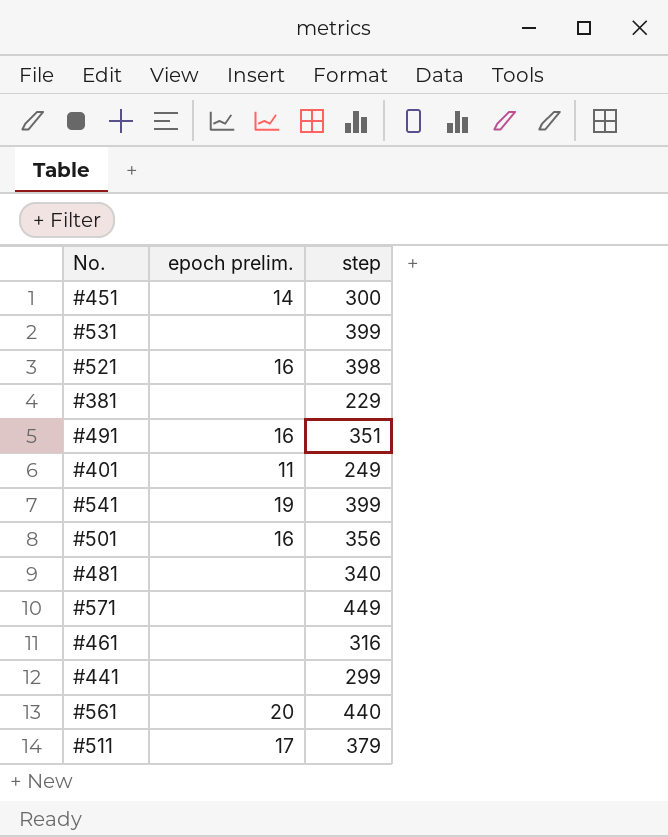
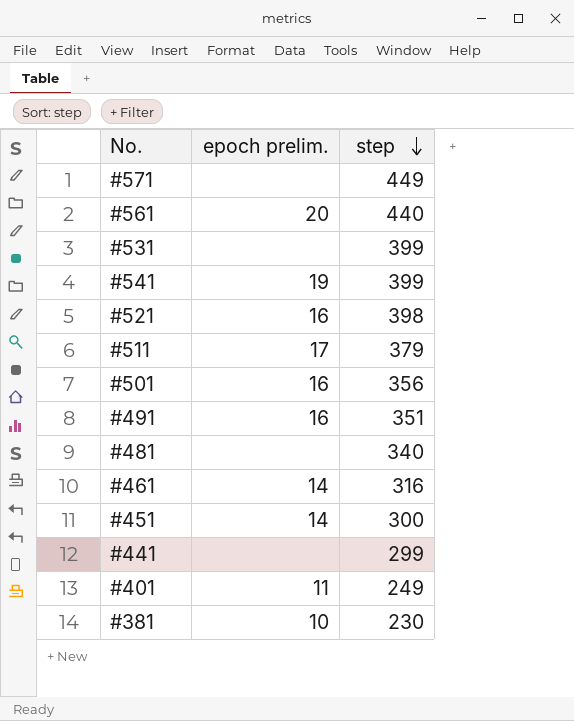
row order: none -> step descending
#461 | epoch prelim.: none -> 14
#381 | epoch prelim.: none -> 10
#381 | step: 229 -> 230

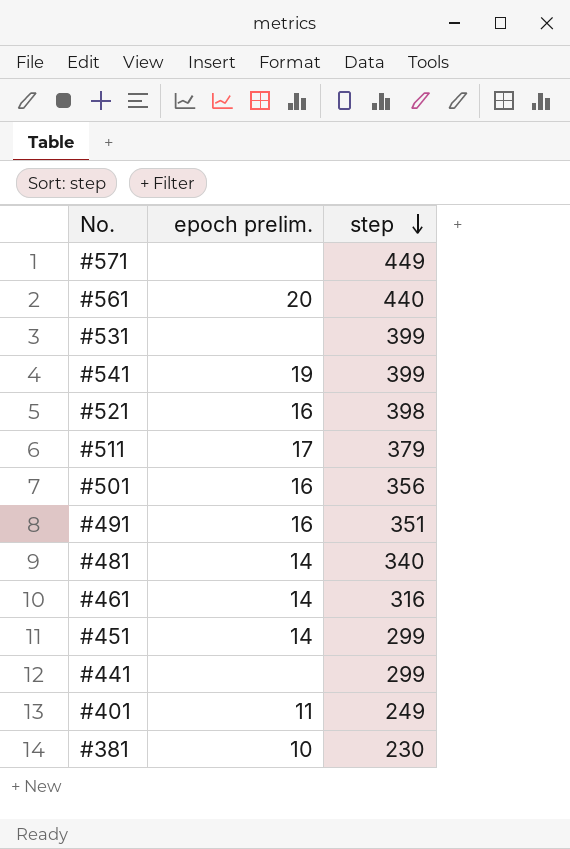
#481 | epoch prelim.: none -> 14
#451 | step: 300 -> 299

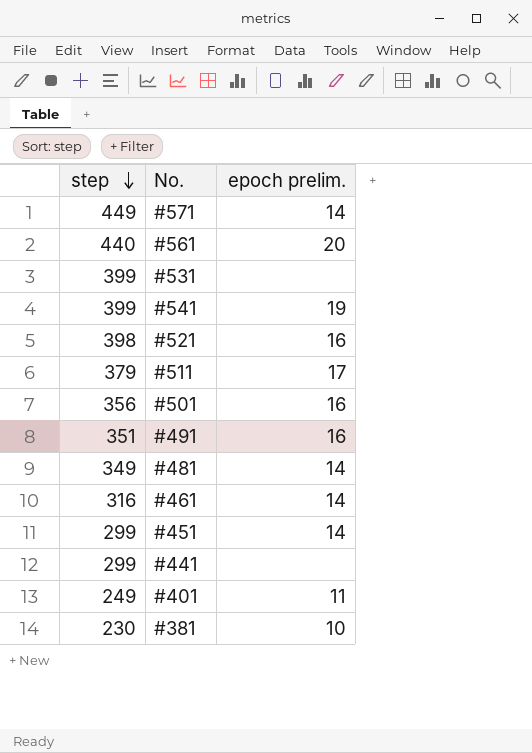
column step | position: 3 -> 1
#571 | epoch prelim.: none -> 14
#481 | step: 340 -> 349

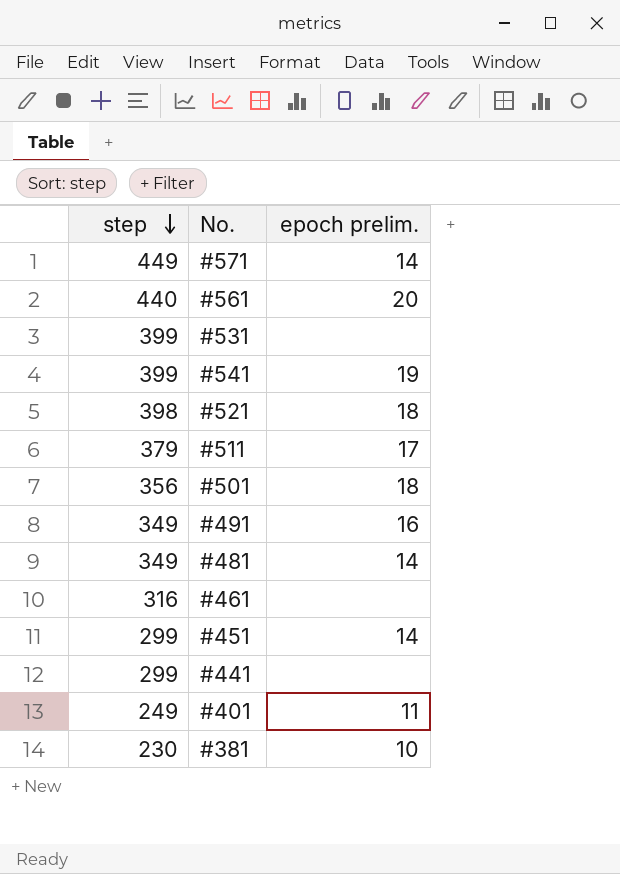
#521 | epoch prelim.: 16 -> 18
#501 | epoch prelim.: 16 -> 18
#491 | step: 351 -> 349
#461 | epoch prelim.: 14 -> none

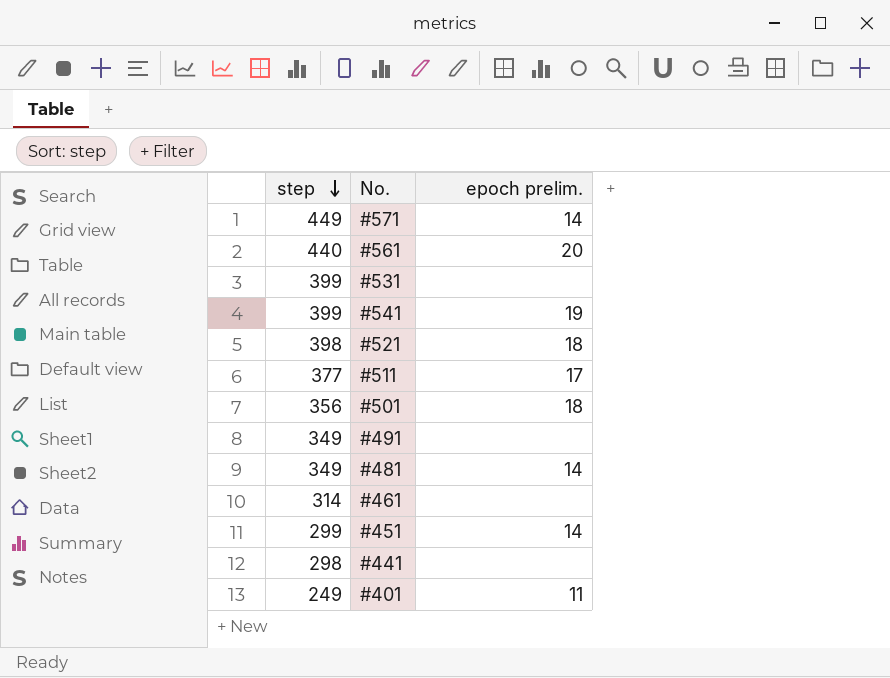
row #381: 230 | 10 -> none
#511 | step: 379 -> 377
#491 | epoch prelim.: 16 -> none
#461 | step: 316 -> 314
#441 | step: 299 -> 298

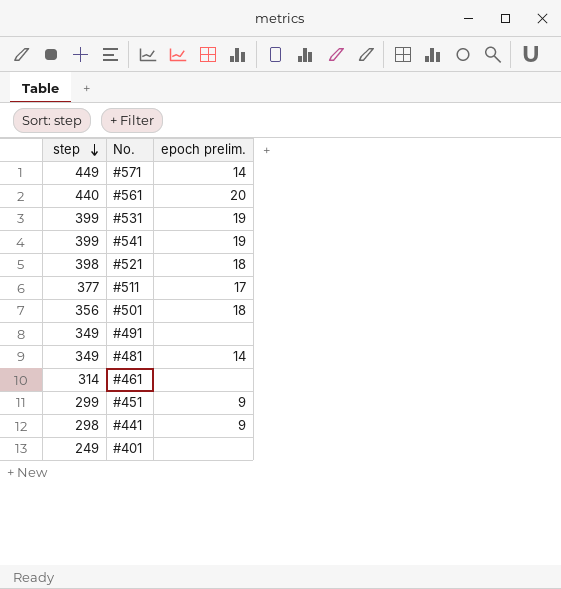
#531 | epoch prelim.: none -> 19
#451 | epoch prelim.: 14 -> 9
#441 | epoch prelim.: none -> 9
#401 | epoch prelim.: 11 -> none

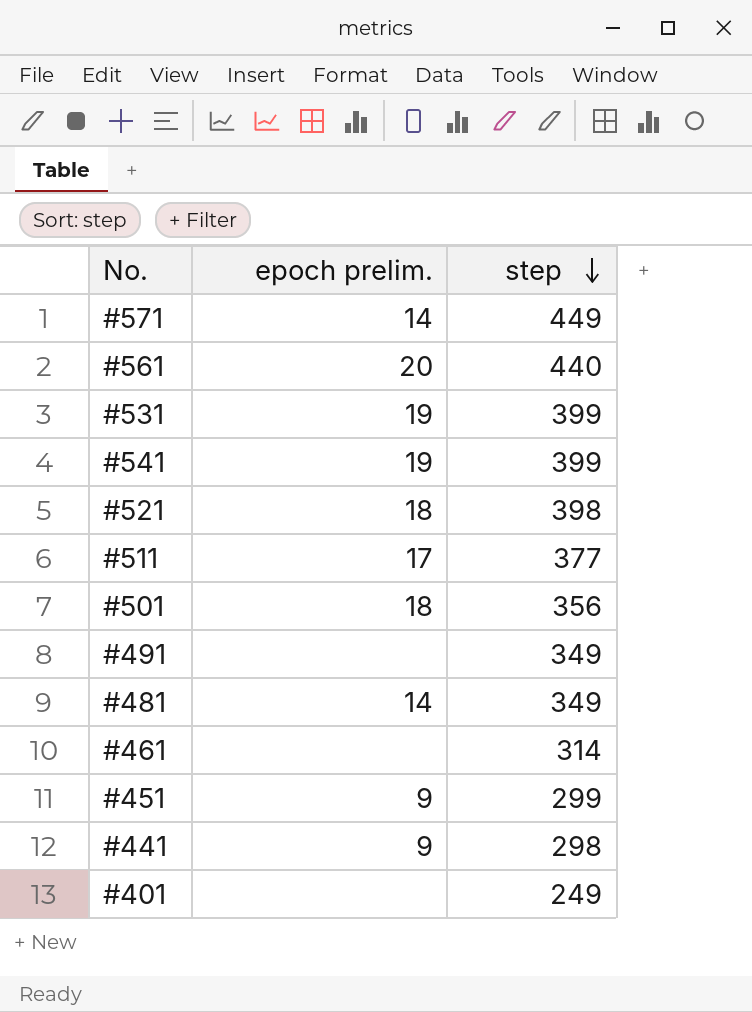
column step | position: 1 -> 3

